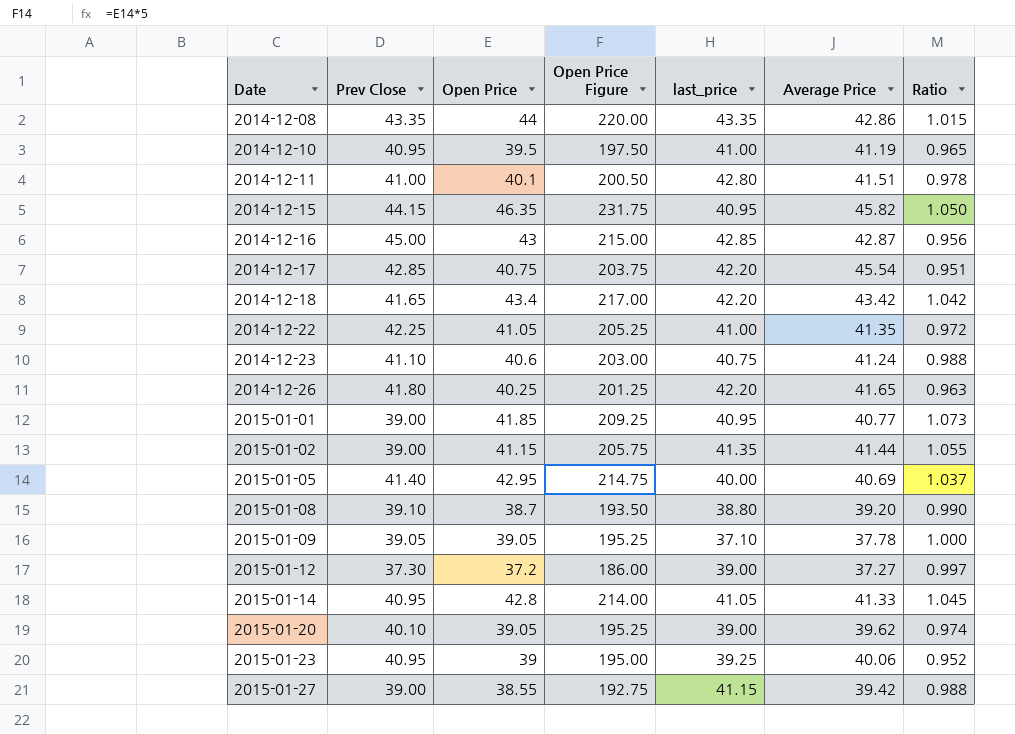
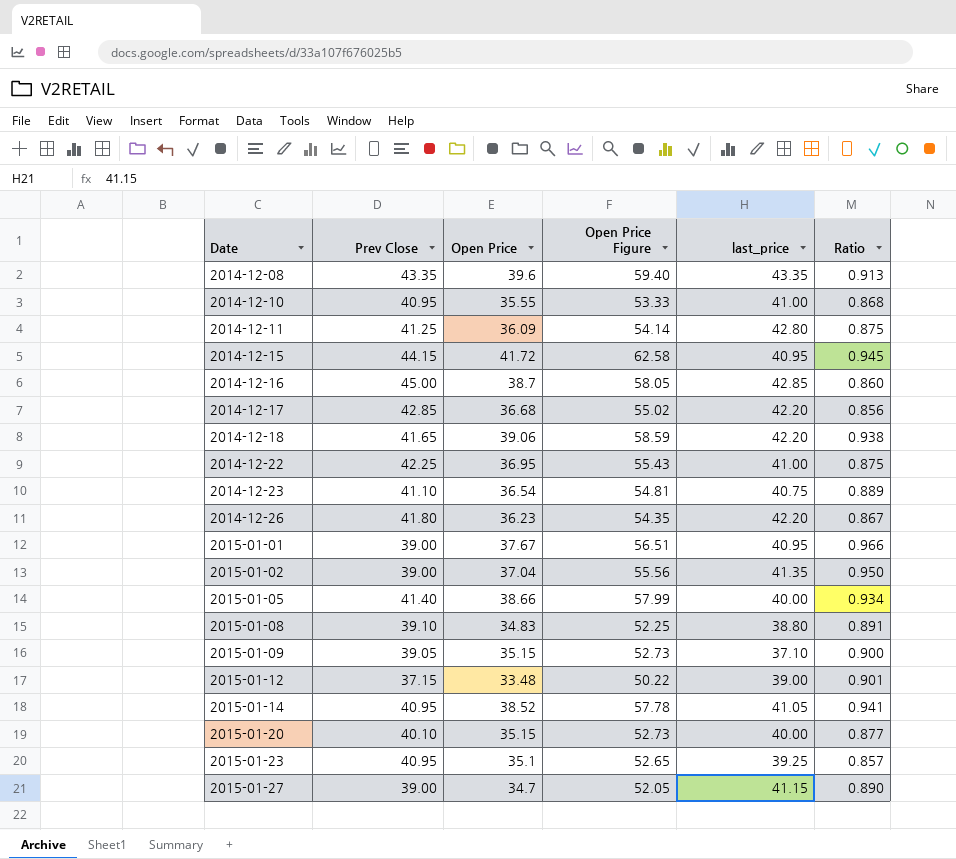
column Average Price | position: 6 -> none
column Open Price Figure | formula: [Open Price] * 5 -> [Open Price] * 1.5
2014-12-08 | Open Price: 44 -> 39.6
2014-12-08 | Ratio: 1.015 -> 0.913
2014-12-10 | Open Price: 39.5 -> 35.55
2014-12-10 | Ratio: 0.965 -> 0.868
2014-12-11 | Prev Close: 41.00 -> 41.25
2014-12-11 | Open Price: 40.1 -> 36.09
2014-12-11 | Ratio: 0.978 -> 0.875
2014-12-15 | Open Price: 46.35 -> 41.72
2014-12-15 | Ratio: 1.050 -> 0.945
2014-12-16 | Open Price: 43 -> 38.7
2014-12-16 | Ratio: 0.956 -> 0.860
2014-12-17 | Open Price: 40.75 -> 36.68
2014-12-17 | Ratio: 0.951 -> 0.856
2014-12-18 | Open Price: 43.4 -> 39.06
2014-12-18 | Ratio: 1.042 -> 0.938
2014-12-22 | Open Price: 41.05 -> 36.95
2014-12-22 | Ratio: 0.972 -> 0.875
2014-12-23 | Open Price: 40.6 -> 36.54
2014-12-23 | Ratio: 0.988 -> 0.889
2014-12-26 | Open Price: 40.25 -> 36.23
2014-12-26 | Ratio: 0.963 -> 0.867
2015-01-01 | Open Price: 41.85 -> 37.67
2015-01-01 | Ratio: 1.073 -> 0.966
2015-01-02 | Open Price: 41.15 -> 37.04
2015-01-02 | Ratio: 1.055 -> 0.950
2015-01-05 | Open Price: 42.95 -> 38.66
2015-01-05 | Ratio: 1.037 -> 0.934
2015-01-08 | Open Price: 38.7 -> 34.83
2015-01-08 | Ratio: 0.990 -> 0.891
2015-01-09 | Open Price: 39.05 -> 35.15
2015-01-09 | Ratio: 1.000 -> 0.900
2015-01-12 | Prev Close: 37.30 -> 37.15
2015-01-12 | Open Price: 37.2 -> 33.48
2015-01-12 | Ratio: 0.997 -> 0.901
2015-01-14 | Open Price: 42.8 -> 38.52
2015-01-14 | Ratio: 1.045 -> 0.941
2015-01-20 | Open Price: 39.05 -> 35.15
2015-01-20 | last_price: 39.00 -> 40.00
2015-01-20 | Ratio: 0.974 -> 0.877
2015-01-23 | Open Price: 39 -> 35.1
2015-01-23 | Ratio: 0.952 -> 0.857
2015-01-27 | Open Price: 38.55 -> 34.7
2015-01-27 | Ratio: 0.988 -> 0.890

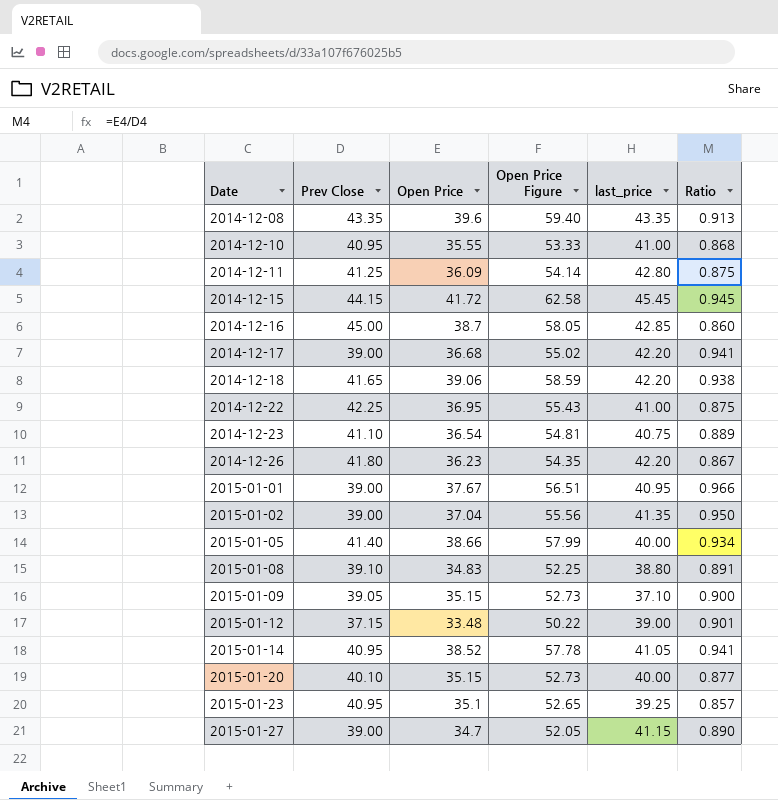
2014-12-15 | last_price: 40.95 -> 45.45
2014-12-17 | Prev Close: 42.85 -> 39.00
2014-12-17 | Ratio: 0.856 -> 0.941

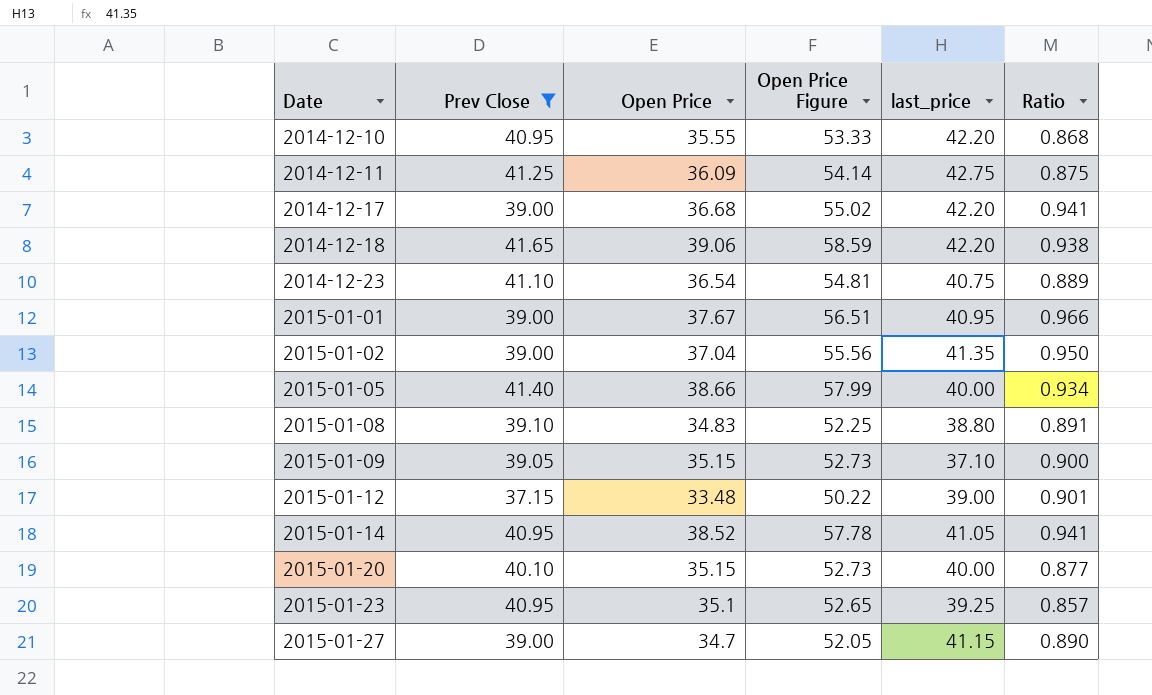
filter: none -> Prev Close <= 41.65
2014-12-10 | last_price: 41.00 -> 42.20
2014-12-11 | last_price: 42.80 -> 42.75

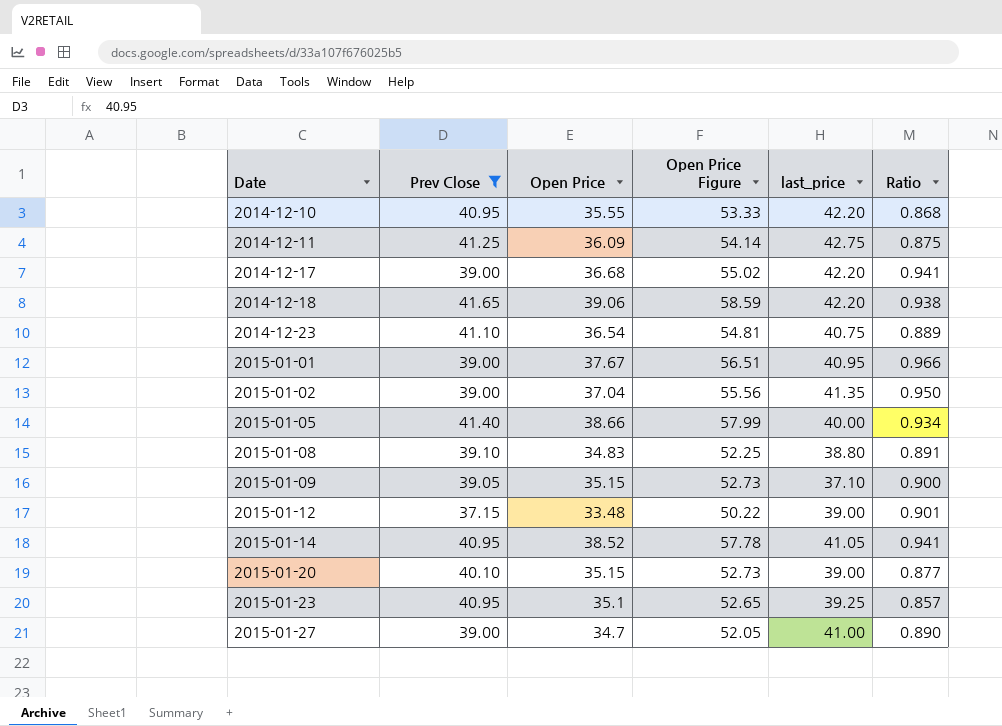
2015-01-20 | last_price: 40.00 -> 39.00
2015-01-27 | last_price: 41.15 -> 41.00

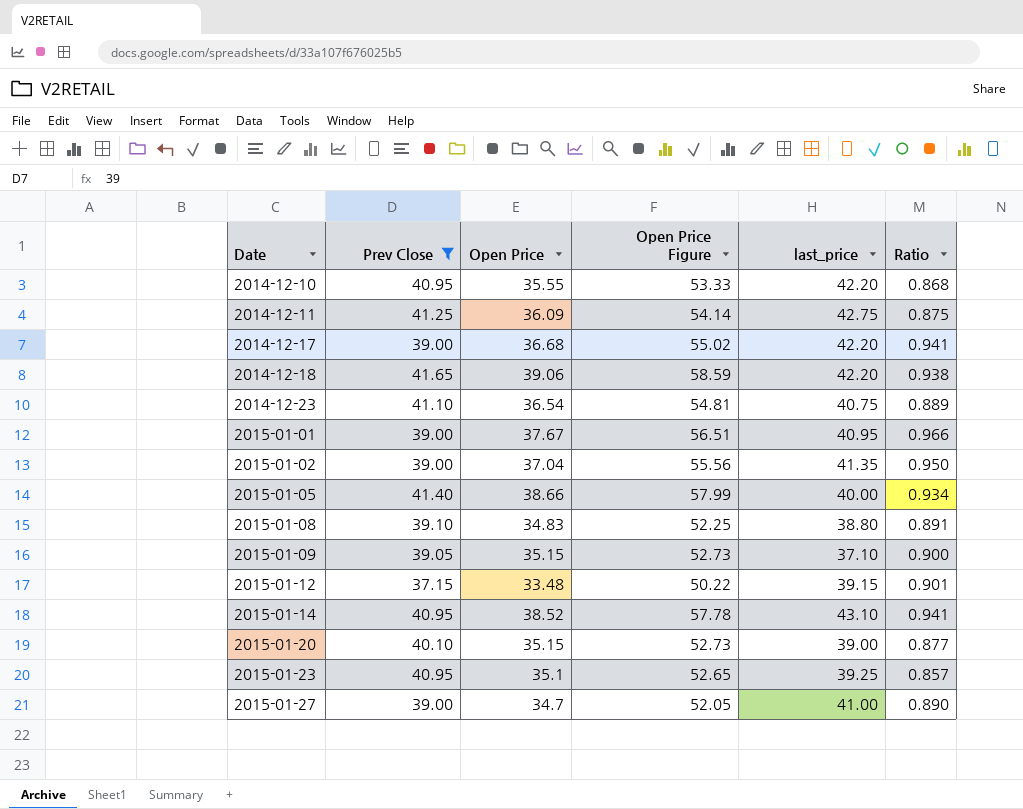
2015-01-12 | last_price: 39.00 -> 39.15
2015-01-14 | last_price: 41.05 -> 43.10

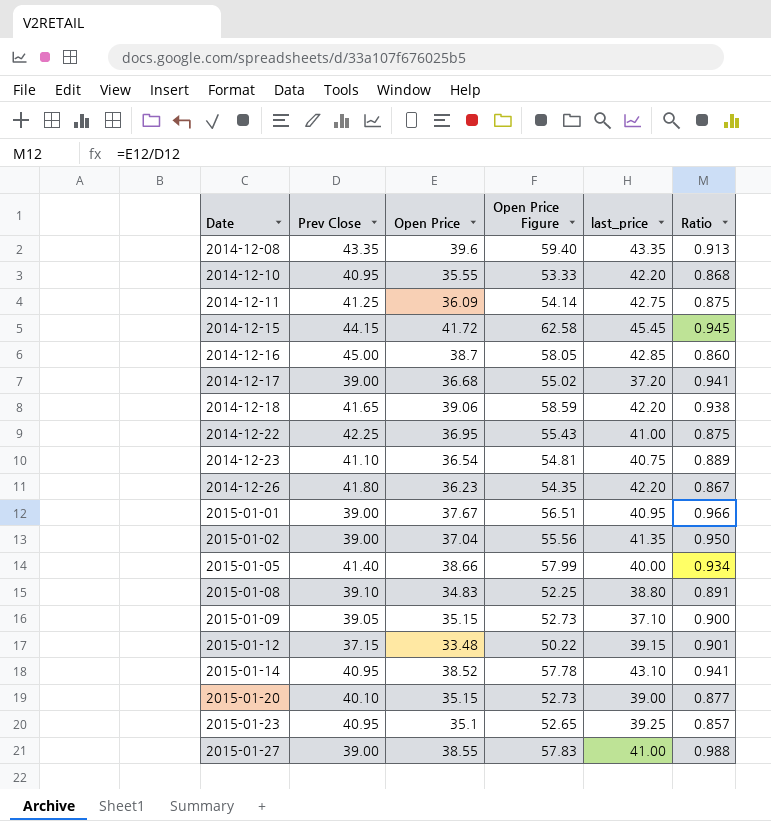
filter: Prev Close <= 41.65 -> none
2014-12-17 | last_price: 42.20 -> 37.20
2015-01-27 | Open Price: 34.7 -> 38.55
2015-01-27 | Open Price Figure: 52.05 -> 57.83
2015-01-27 | Ratio: 0.890 -> 0.988

